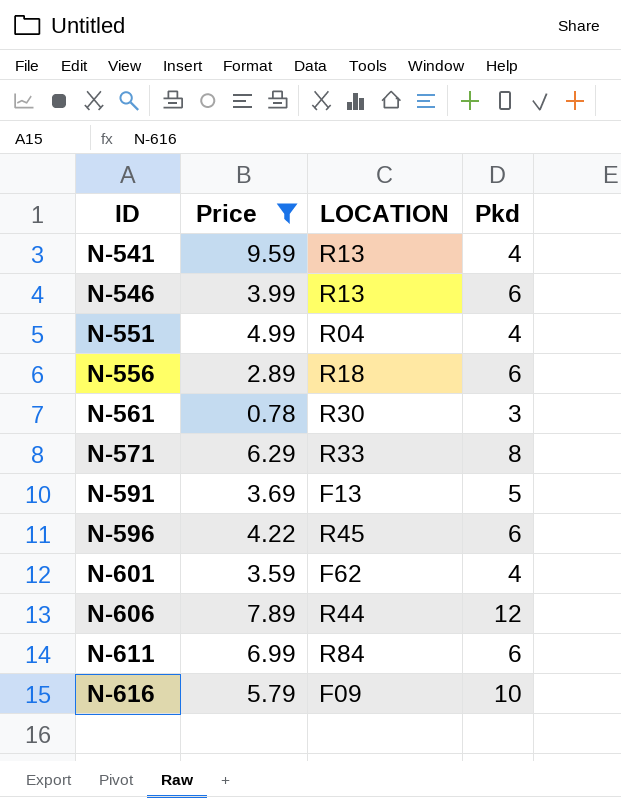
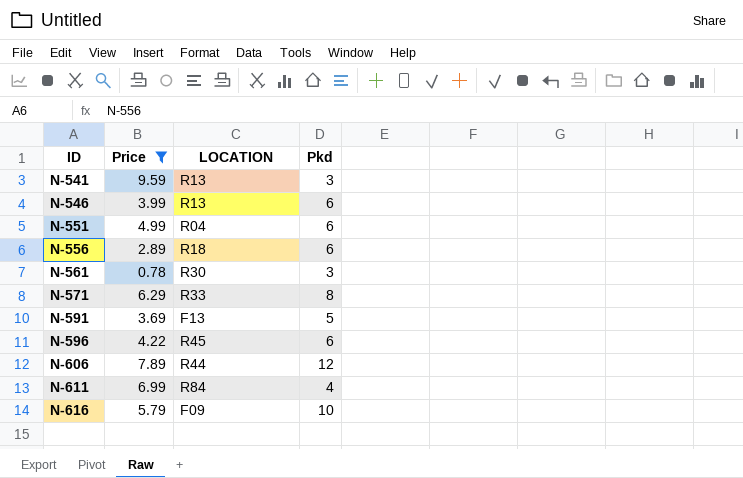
row N-601: 3.59 | F62 | 4 -> none
N-541 | Pkd: 4 -> 3
N-551 | Pkd: 4 -> 6
N-611 | Pkd: 6 -> 4

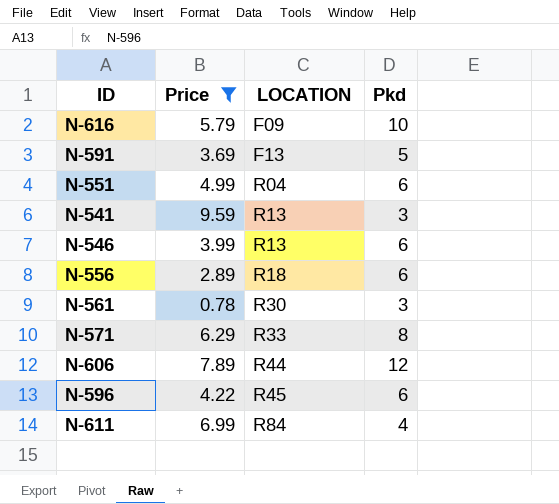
row order: ID ascending -> LOCATION ascending

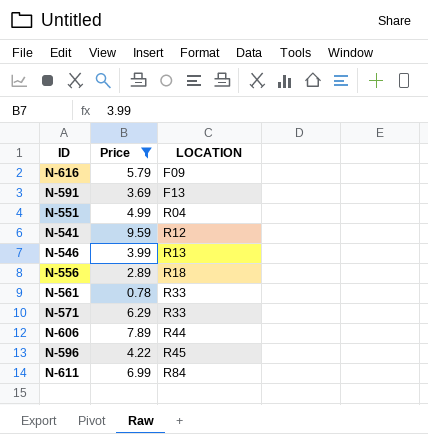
column Pkd | position: 4 -> none
N-541 | LOCATION: R13 -> R12
N-561 | LOCATION: R30 -> R33

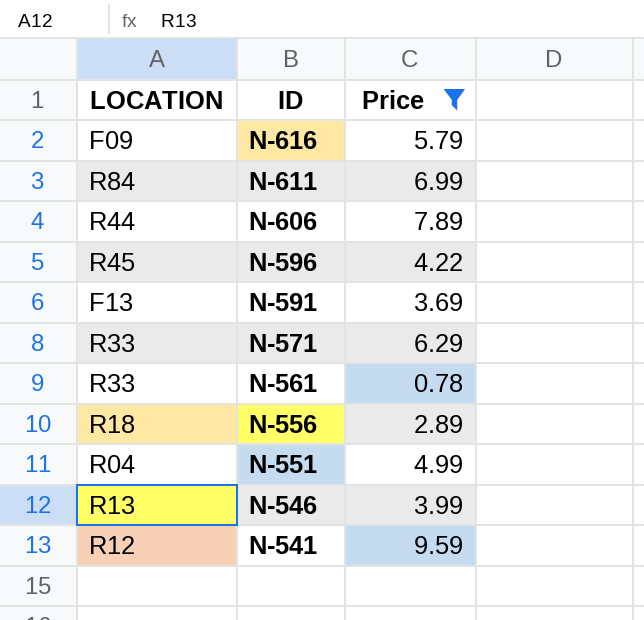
row order: LOCATION ascending -> ID descending
column LOCATION | position: 3 -> 1

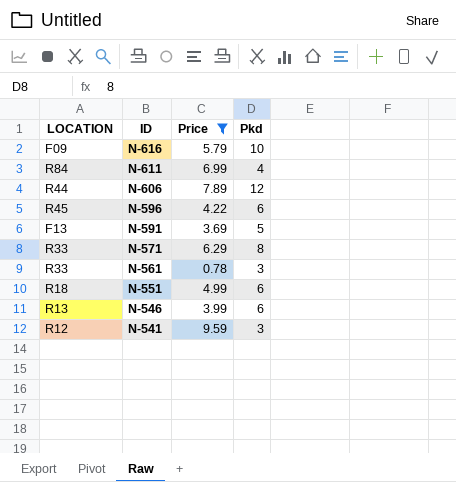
column Pkd | position: none -> 4
row N-556: R18 | 2.89 -> none
N-551 | LOCATION: R04 -> R18

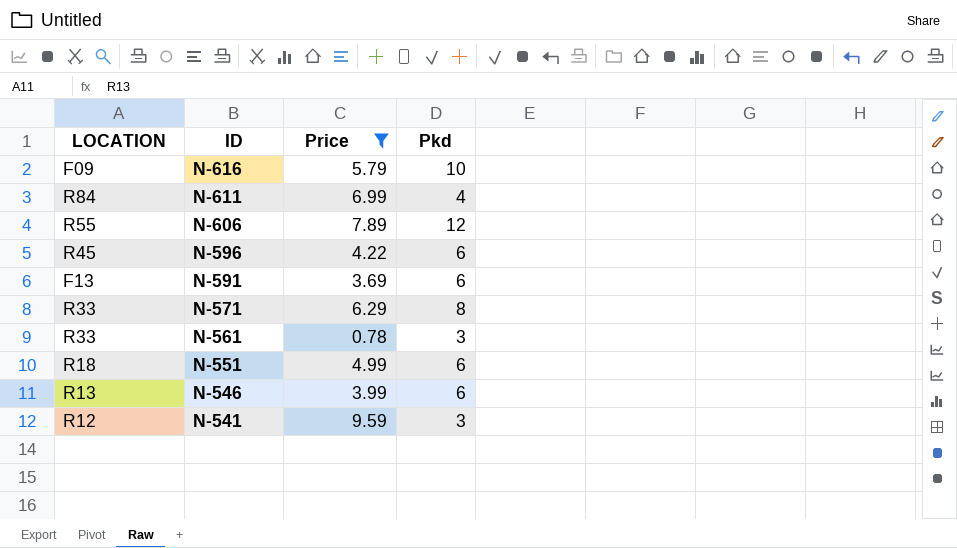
N-606 | LOCATION: R44 -> R55
N-591 | Pkd: 5 -> 6

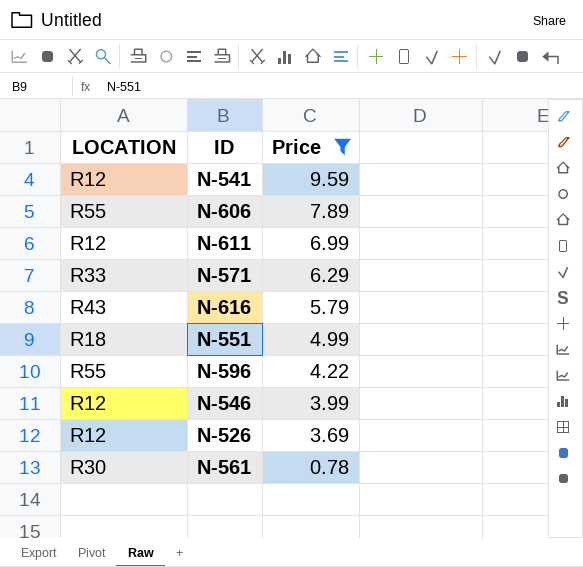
row order: ID descending -> Price descending
column Pkd | position: 4 -> none
row N-591: F13 | 3.69 | 6 -> none
N-611 | LOCATION: R84 -> R12
N-616 | LOCATION: F09 -> R43
N-596 | LOCATION: R45 -> R55
N-546 | LOCATION: R13 -> R12
row N-526: none -> R12 | 3.69
N-561 | LOCATION: R33 -> R30

